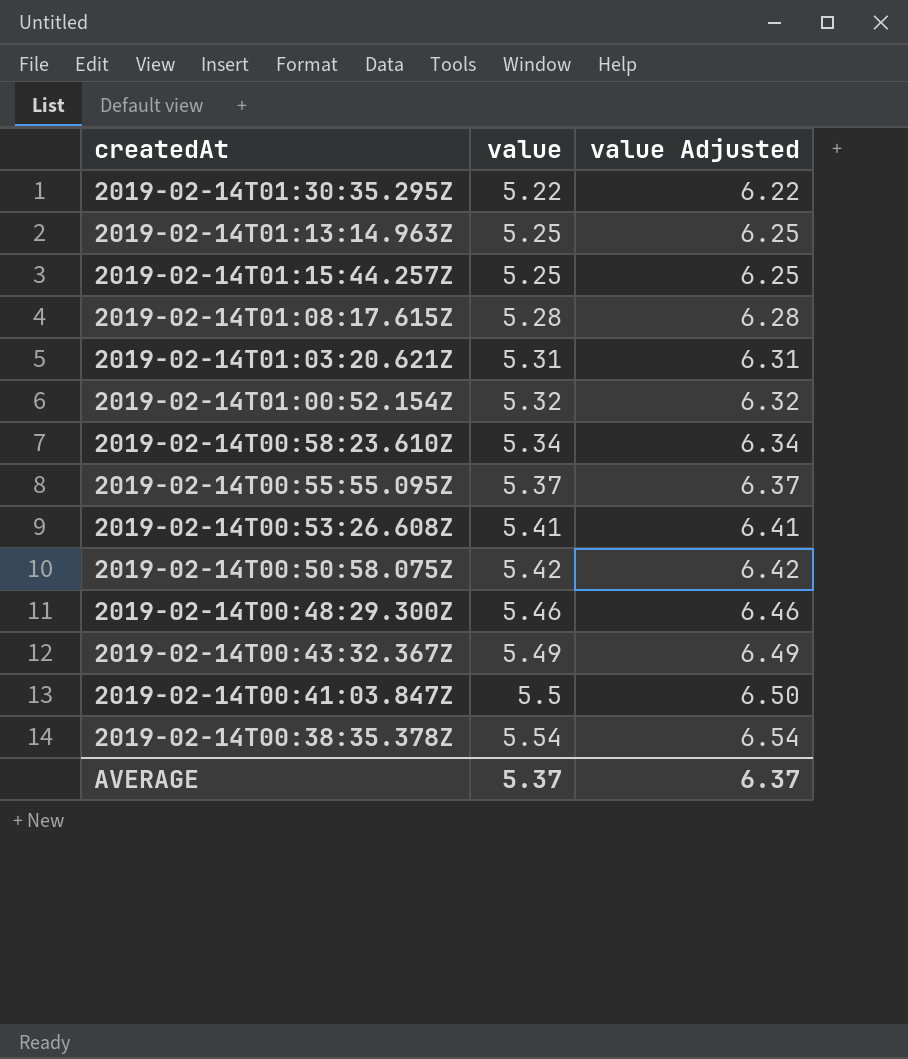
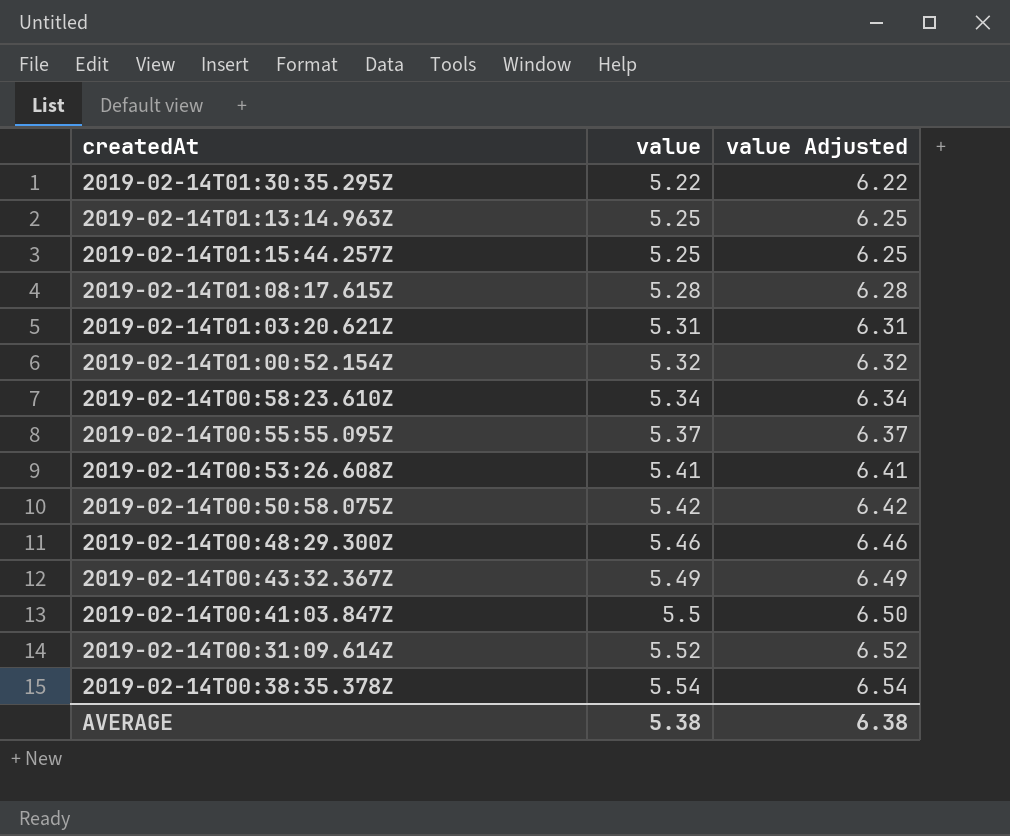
row 2019-02-14T00:31:09.614Z: none -> 5.52 | 6.52
AVERAGE | value: 5.37 -> 5.38
AVERAGE | value Adjusted: 6.37 -> 6.38

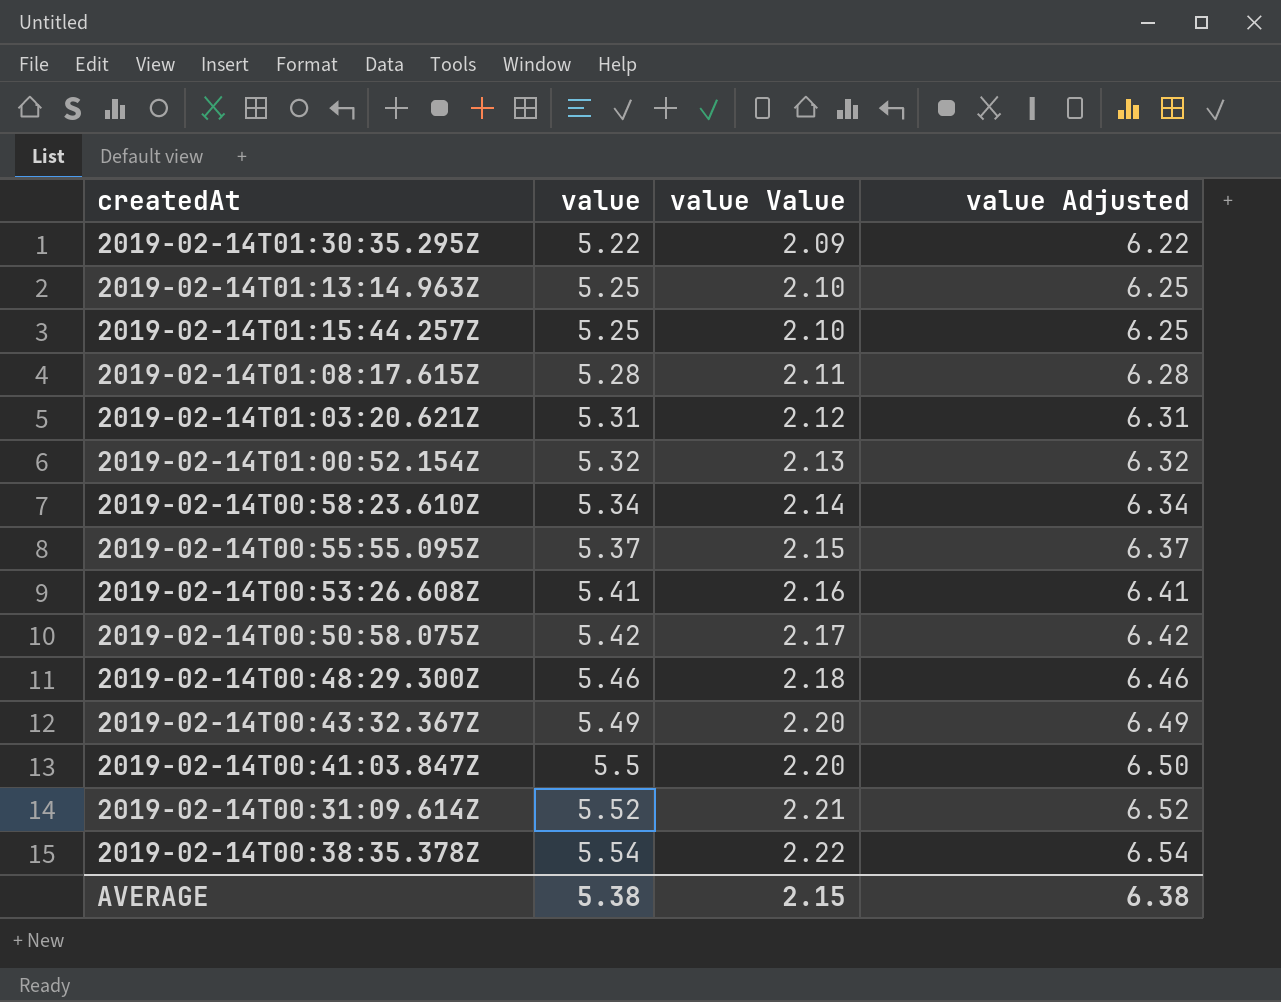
column value Value | formula: none -> [value] * 0.4

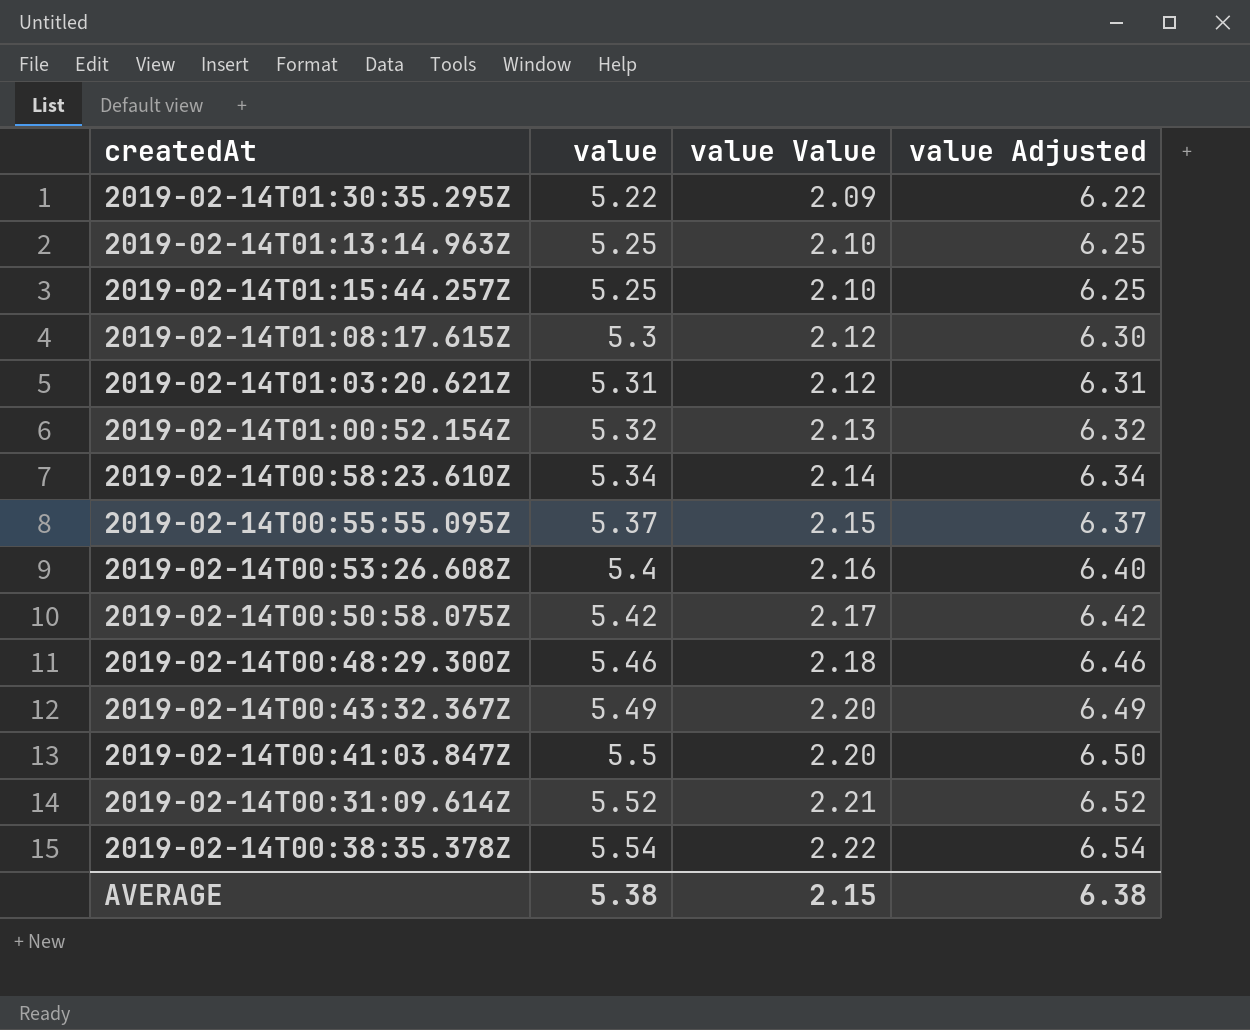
2019-02-14T01:08:17.615Z | value: 5.28 -> 5.3
2019-02-14T01:08:17.615Z | value Value: 2.11 -> 2.12
2019-02-14T01:08:17.615Z | value Adjusted: 6.28 -> 6.30
2019-02-14T00:53:26.608Z | value: 5.41 -> 5.4
2019-02-14T00:53:26.608Z | value Adjusted: 6.41 -> 6.40

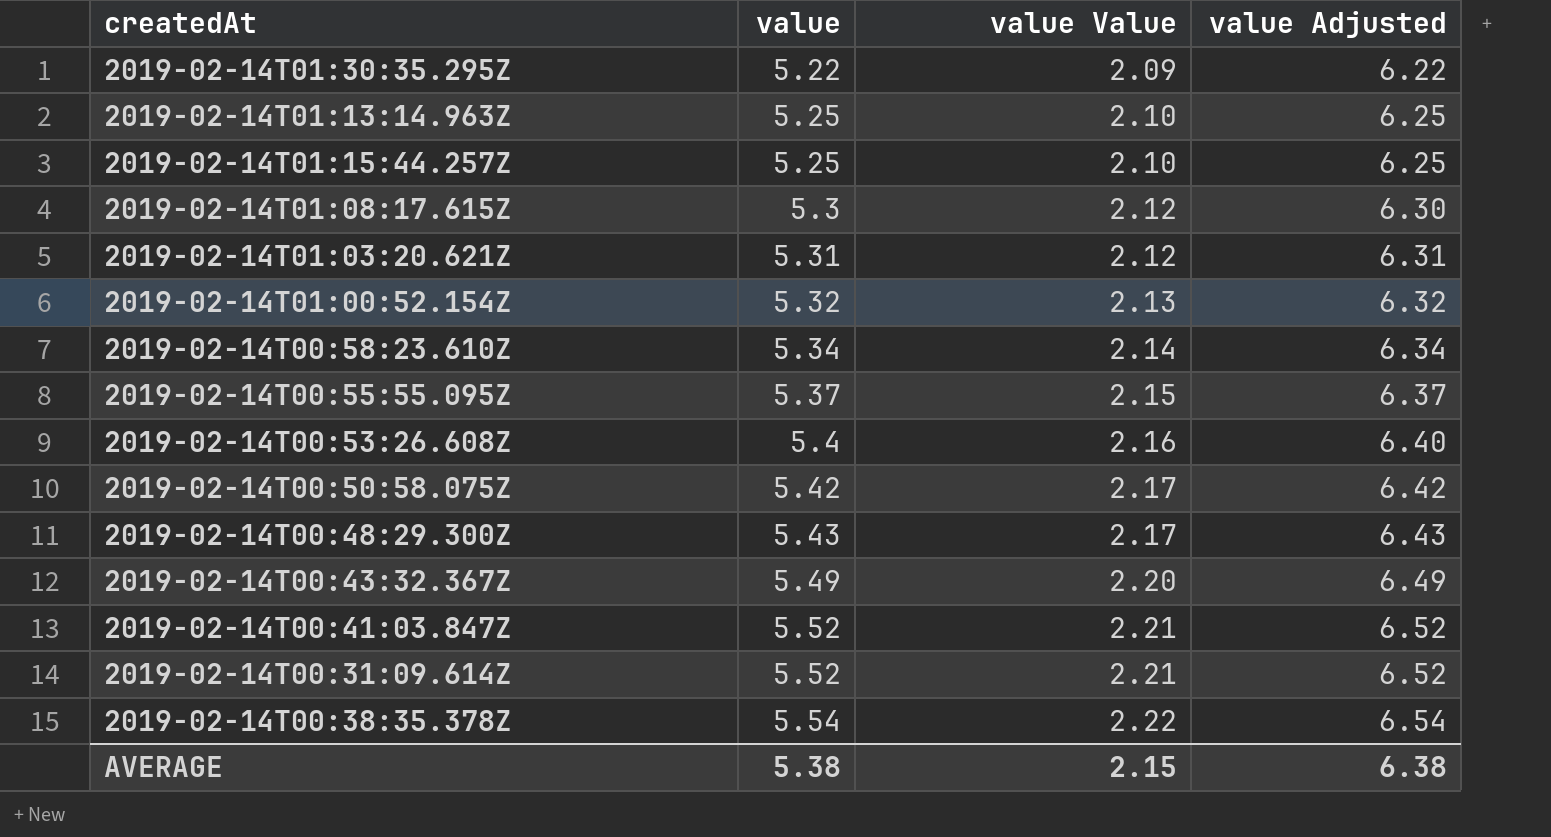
2019-02-14T00:48:29.300Z | value: 5.46 -> 5.43
2019-02-14T00:48:29.300Z | value Value: 2.18 -> 2.17
2019-02-14T00:48:29.300Z | value Adjusted: 6.46 -> 6.43
2019-02-14T00:41:03.847Z | value: 5.5 -> 5.52
2019-02-14T00:41:03.847Z | value Value: 2.20 -> 2.21
2019-02-14T00:41:03.847Z | value Adjusted: 6.50 -> 6.52

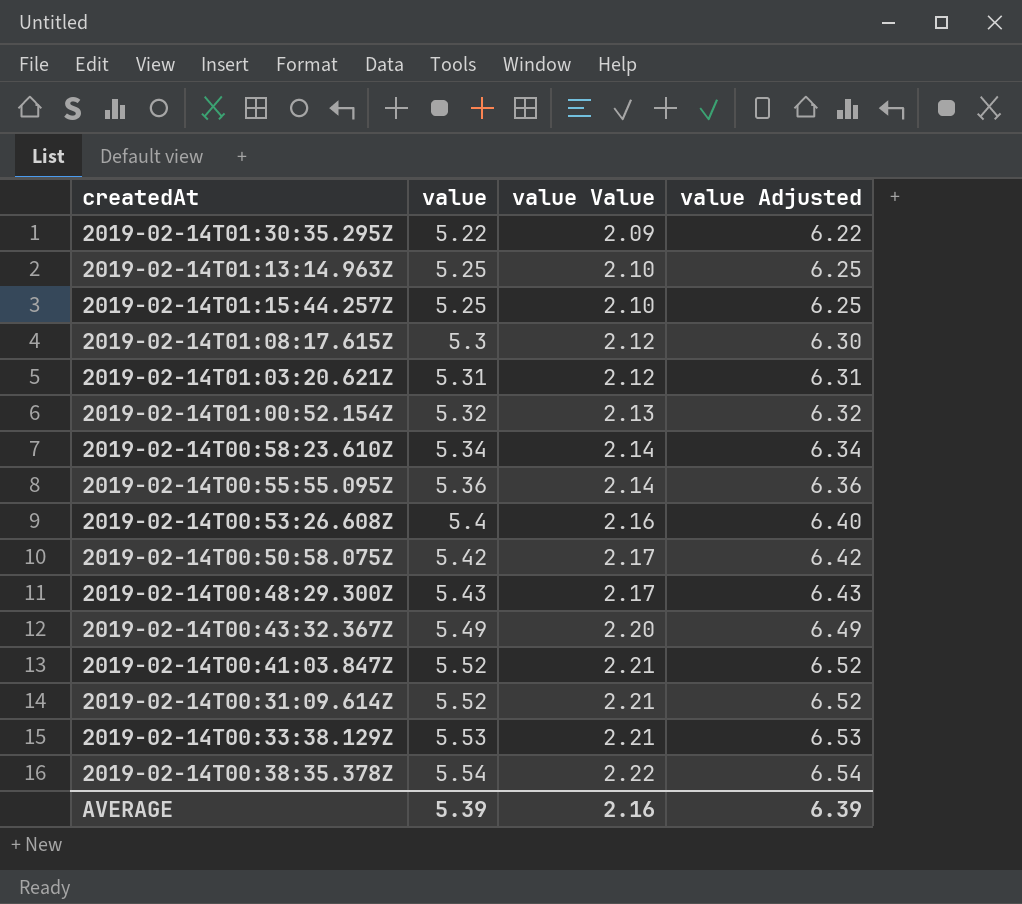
2019-02-14T00:55:55.095Z | value: 5.37 -> 5.36
2019-02-14T00:55:55.095Z | value Value: 2.15 -> 2.14
2019-02-14T00:55:55.095Z | value Adjusted: 6.37 -> 6.36
row 2019-02-14T00:33:38.129Z: none -> 5.53 | 2.21 | 6.53
AVERAGE | value: 5.38 -> 5.39
AVERAGE | value Value: 2.15 -> 2.16
AVERAGE | value Adjusted: 6.38 -> 6.39

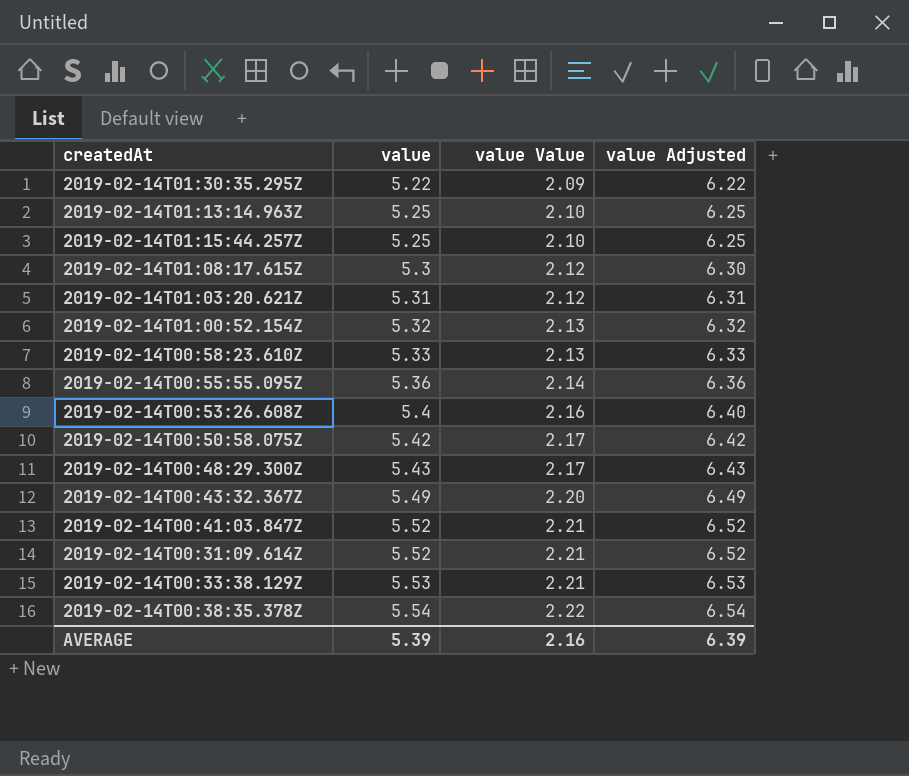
2019-02-14T00:58:23.610Z | value: 5.34 -> 5.33
2019-02-14T00:58:23.610Z | value Value: 2.14 -> 2.13
2019-02-14T00:58:23.610Z | value Adjusted: 6.34 -> 6.33

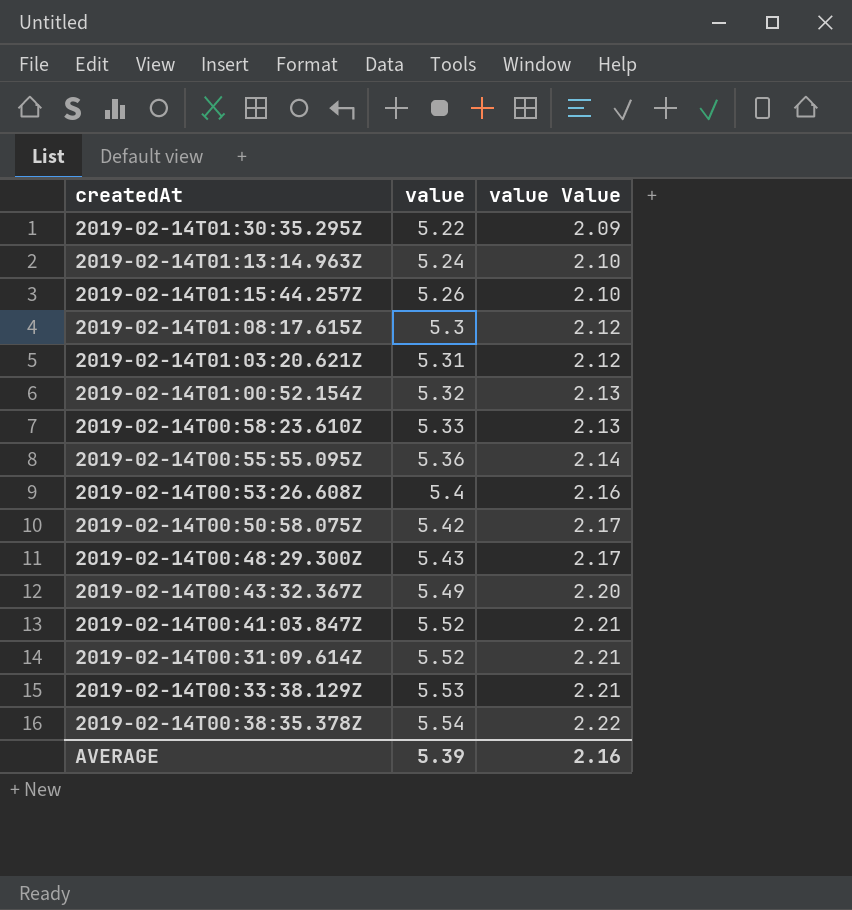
column value Adjusted | formula: [value] + 1 -> none
2019-02-14T01:13:14.963Z | value: 5.25 -> 5.24
2019-02-14T01:15:44.257Z | value: 5.25 -> 5.26

